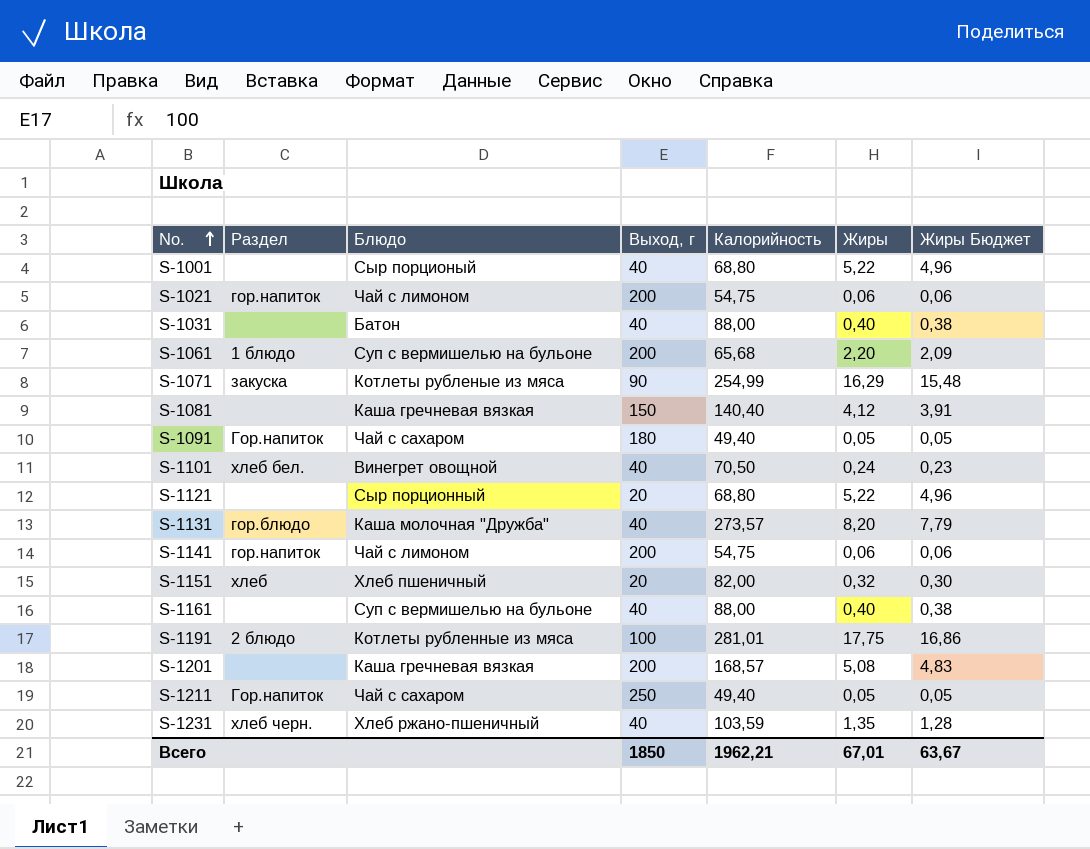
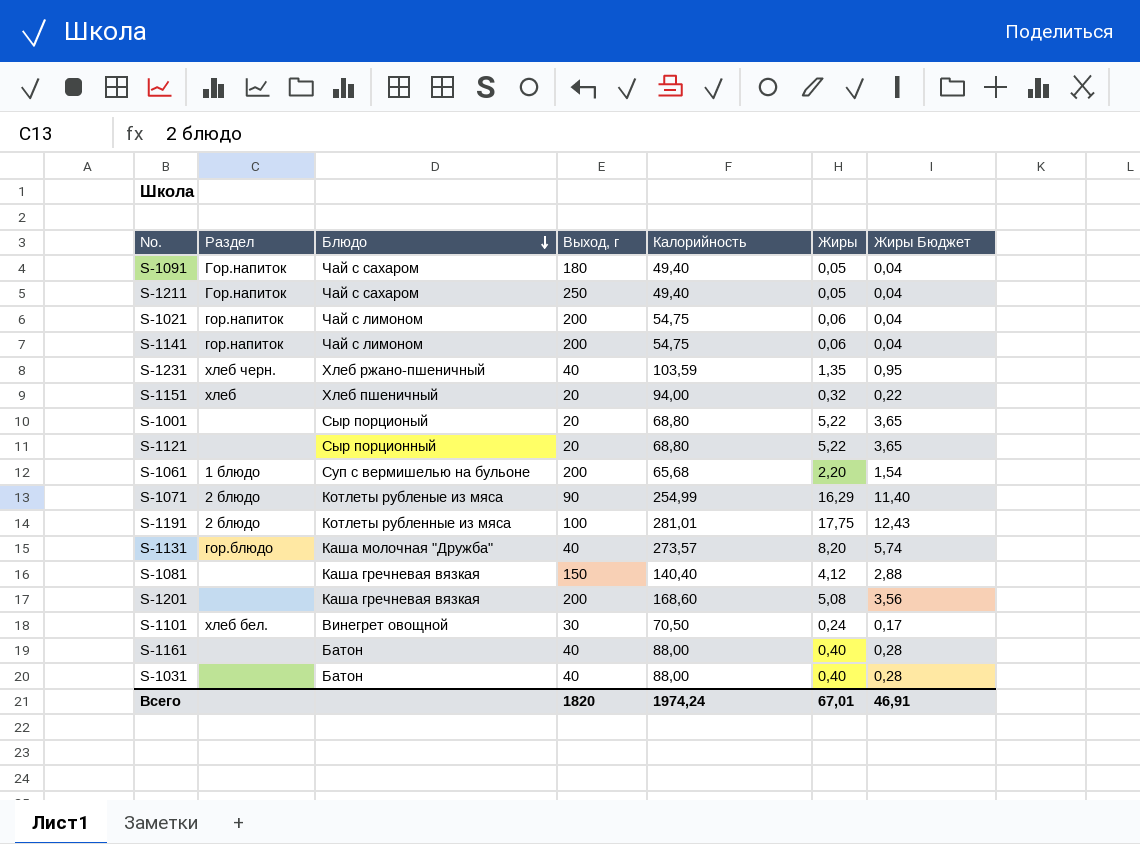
row order: No. ascending -> Блюдо descending
column Жиры Бюджет | formula: [Жиры] * 0,95 -> [Жиры] * 0,7
S-1151 | Калорийность: 82,00 -> 94,00
S-1001 | Выход, г: 40 -> 20
S-1071 | Раздел: закуска -> 2 блюдо
S-1201 | Калорийность: 168,57 -> 168,60
S-1101 | Выход, г: 40 -> 30
S-1161 | Блюдо: Суп с вермишелью на бульоне -> Батон
Всего | Выход, г: 1850 -> 1820
Всего | Калорийность: 1962,21 -> 1974,24
Всего | Жиры Бюджет: 63,67 -> 46,91

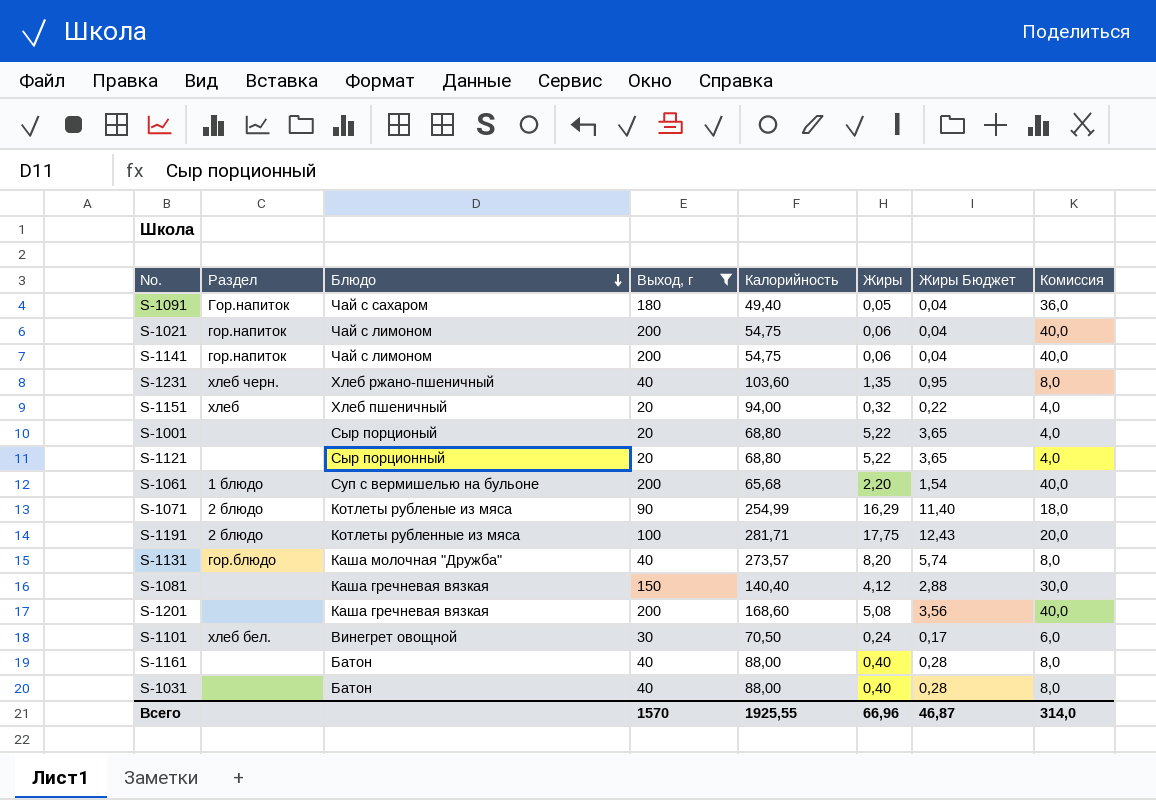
filter: none -> Выход, г != 250
column Комиссия | formula: none -> [Выход, г] * 0,2
S-1231 | Калорийность: 103,59 -> 103,60
S-1191 | Калорийность: 281,01 -> 281,71
Всего | Выход, г: 1820 -> 1570
Всего | Калорийность: 1974,24 -> 1925,55
Всего | Жиры: 67,01 -> 66,96
Всего | Жиры Бюджет: 46,91 -> 46,87

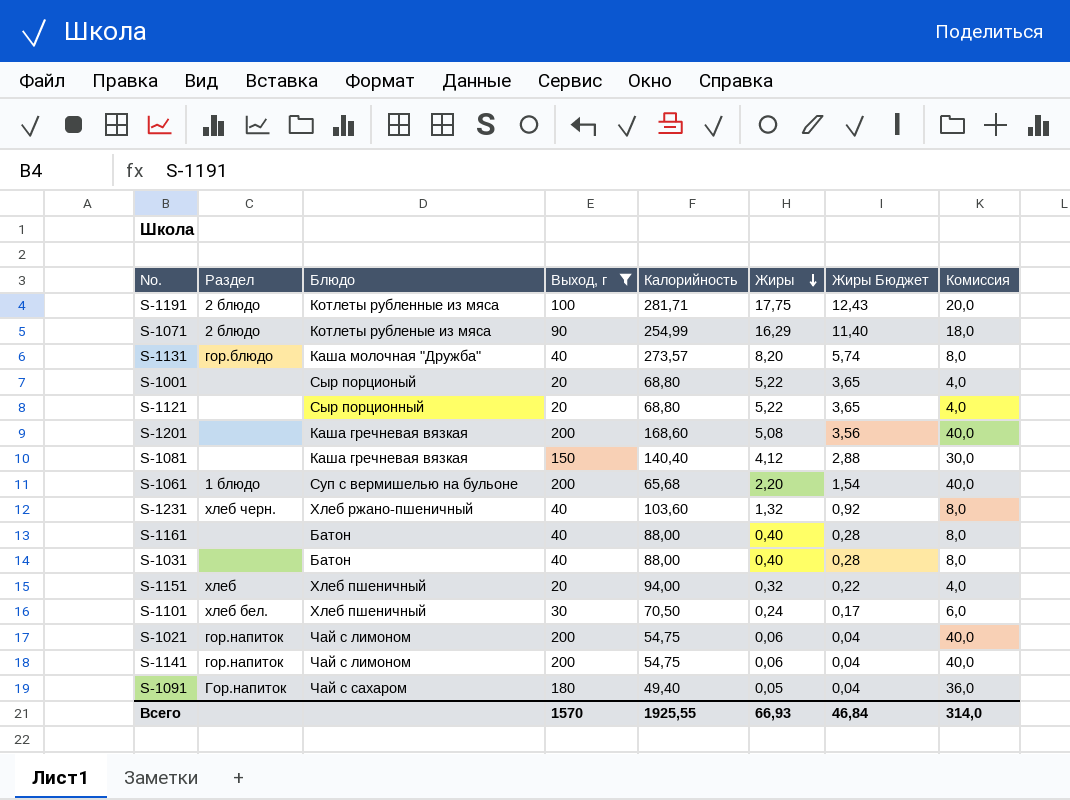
row order: Блюдо descending -> Жиры descending
S-1231 | Жиры: 1,35 -> 1,32
S-1231 | Жиры Бюджет: 0,95 -> 0,92
S-1101 | Блюдо: Винегрет овощной -> Хлеб пшеничный
Всего | Жиры: 66,96 -> 66,93
Всего | Жиры Бюджет: 46,87 -> 46,84

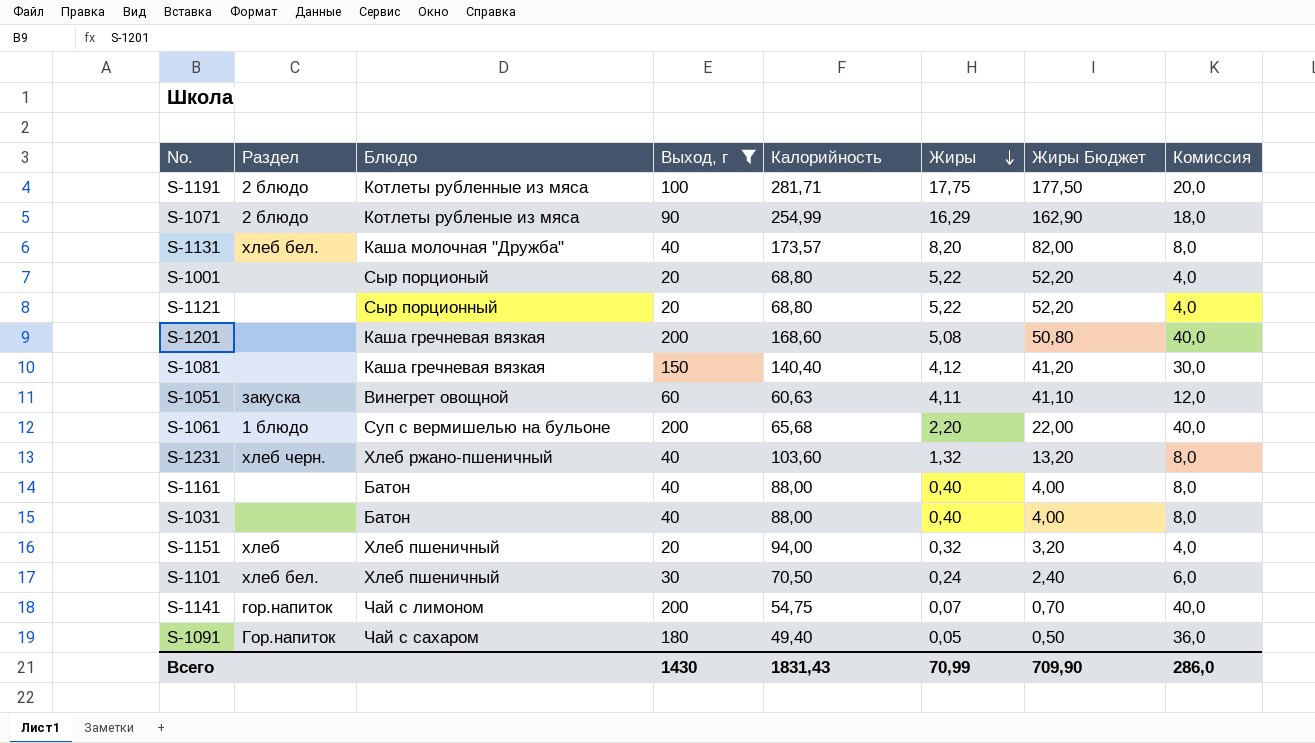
column Жиры Бюджет | formula: [Жиры] * 0,7 -> [Жиры] * 10
row S-1021: гор.напиток | Чай с лимоном | 200 | 54,75 | 0,06 | 0,04 | 40,0 -> none
S-1131 | Раздел: гор.блюдо -> хлеб бел.
S-1131 | Калорийность: 273,57 -> 173,57
row S-1051: none -> закуска | Винегрет овощной | 60 | 60,63 | 4,11 | 41,10 | 12,0
S-1141 | Жиры: 0,06 -> 0,07
Всего | Выход, г: 1570 -> 1430
Всего | Калорийность: 1925,55 -> 1831,43
Всего | Жиры: 66,93 -> 70,99
Всего | Жиры Бюджет: 46,84 -> 709,90
Всего | Комиссия: 314,0 -> 286,0

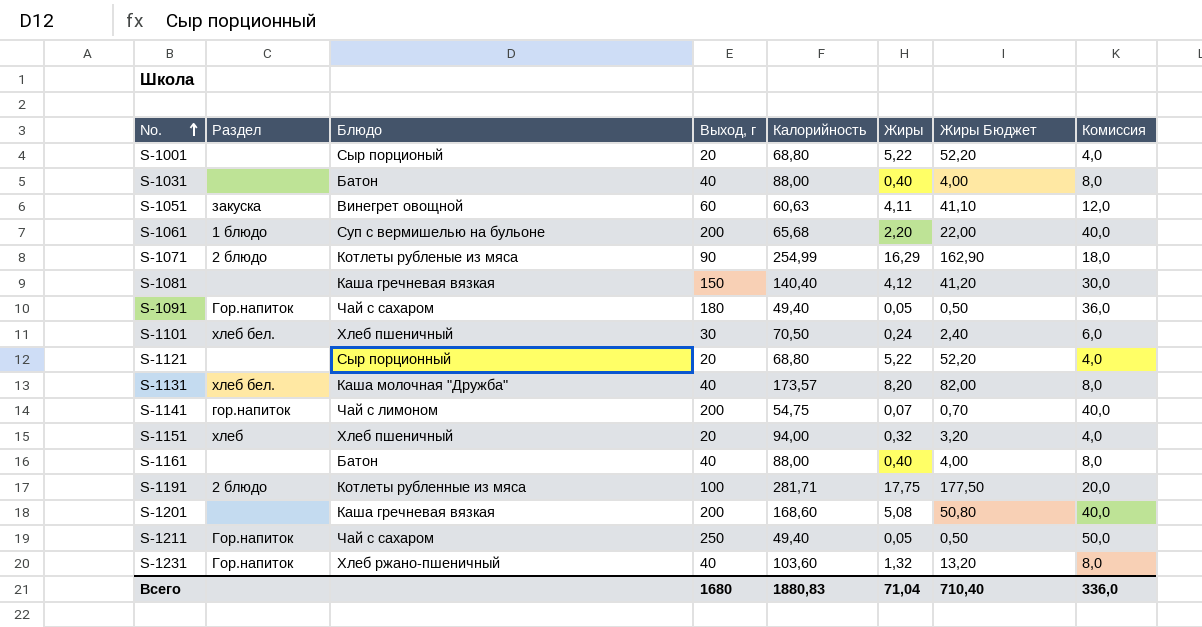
filter: Выход, г != 250 -> none
row order: Жиры descending -> No. ascending
S-1231 | Раздел: хлеб черн. -> Гор.напиток
Всего | Выход, г: 1430 -> 1680
Всего | Калорийность: 1831,43 -> 1880,83
Всего | Жиры: 70,99 -> 71,04
Всего | Жиры Бюджет: 709,90 -> 710,40
Всего | Комиссия: 286,0 -> 336,0

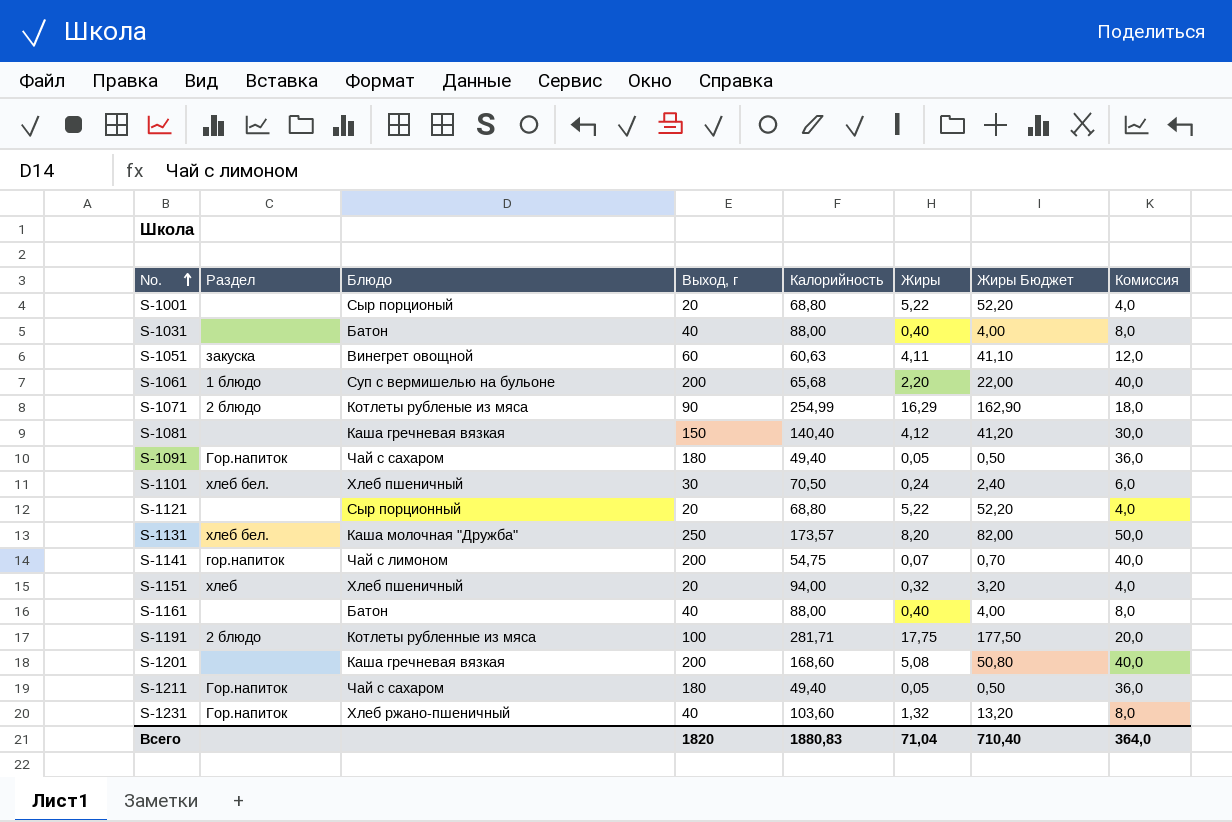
S-1131 | Выход, г: 40 -> 250
S-1131 | Комиссия: 8,0 -> 50,0
S-1211 | Выход, г: 250 -> 180
S-1211 | Комиссия: 50,0 -> 36,0
Всего | Выход, г: 1680 -> 1820
Всего | Комиссия: 336,0 -> 364,0

